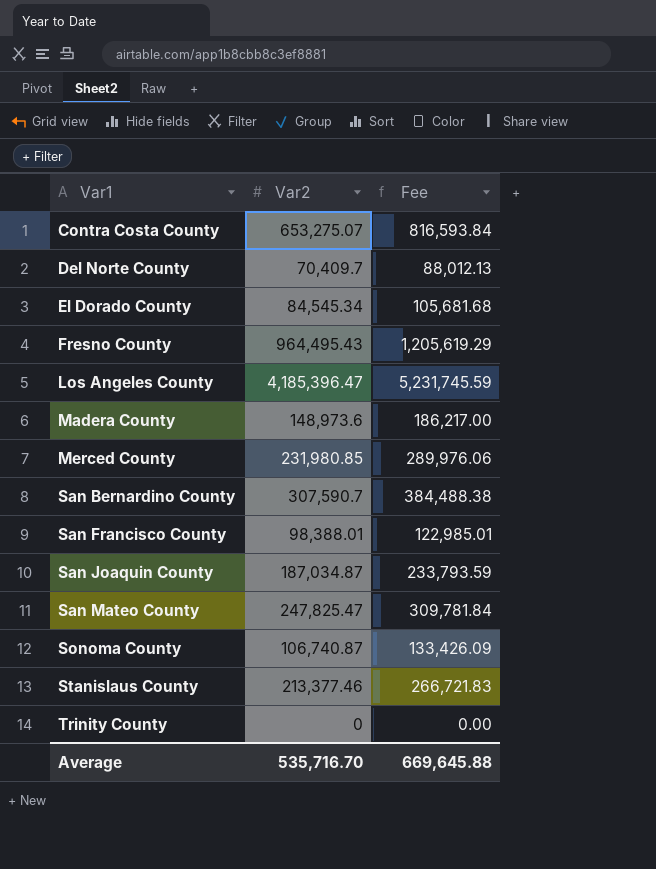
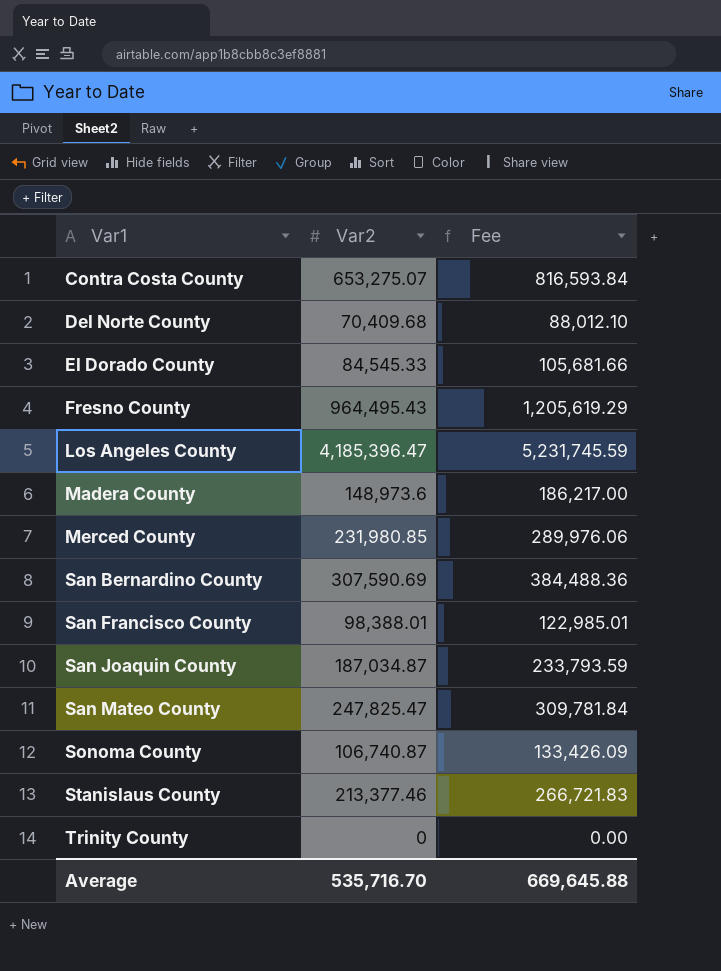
Del Norte County | Var2: 70,409.7 -> 70,409.68
Del Norte County | Fee: 88,012.13 -> 88,012.10
El Dorado County | Var2: 84,545.34 -> 84,545.33
El Dorado County | Fee: 105,681.68 -> 105,681.66
San Bernardino County | Var2: 307,590.7 -> 307,590.69
San Bernardino County | Fee: 384,488.38 -> 384,488.36

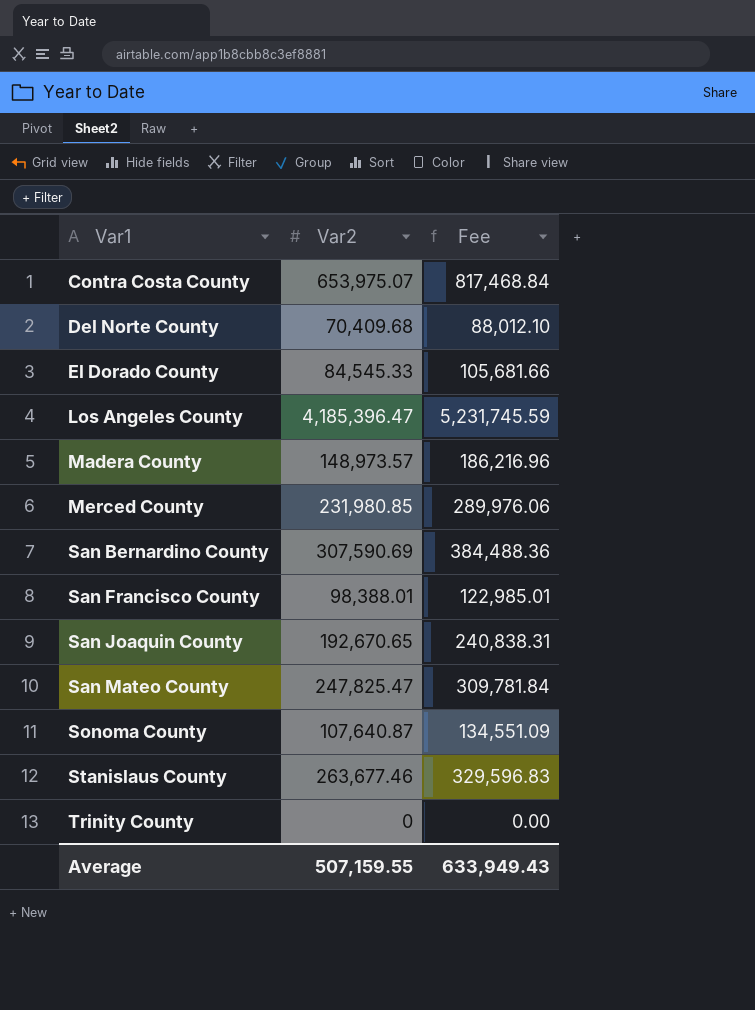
row Fresno County: 964,495.43 | 1,205,619.29 -> none
Contra Costa County | Var2: 653,275.07 -> 653,975.07
Contra Costa County | Fee: 816,593.84 -> 817,468.84
Madera County | Var2: 148,973.6 -> 148,973.57
Madera County | Fee: 186,217.00 -> 186,216.96
San Joaquin County | Var2: 187,034.87 -> 192,670.65
San Joaquin County | Fee: 233,793.59 -> 240,838.31
Sonoma County | Var2: 106,740.87 -> 107,640.87
Sonoma County | Fee: 133,426.09 -> 134,551.09
Stanislaus County | Var2: 213,377.46 -> 263,677.46
Stanislaus County | Fee: 266,721.83 -> 329,596.83
Average | Var2: 535,716.70 -> 507,159.55
Average | Fee: 669,645.88 -> 633,949.43

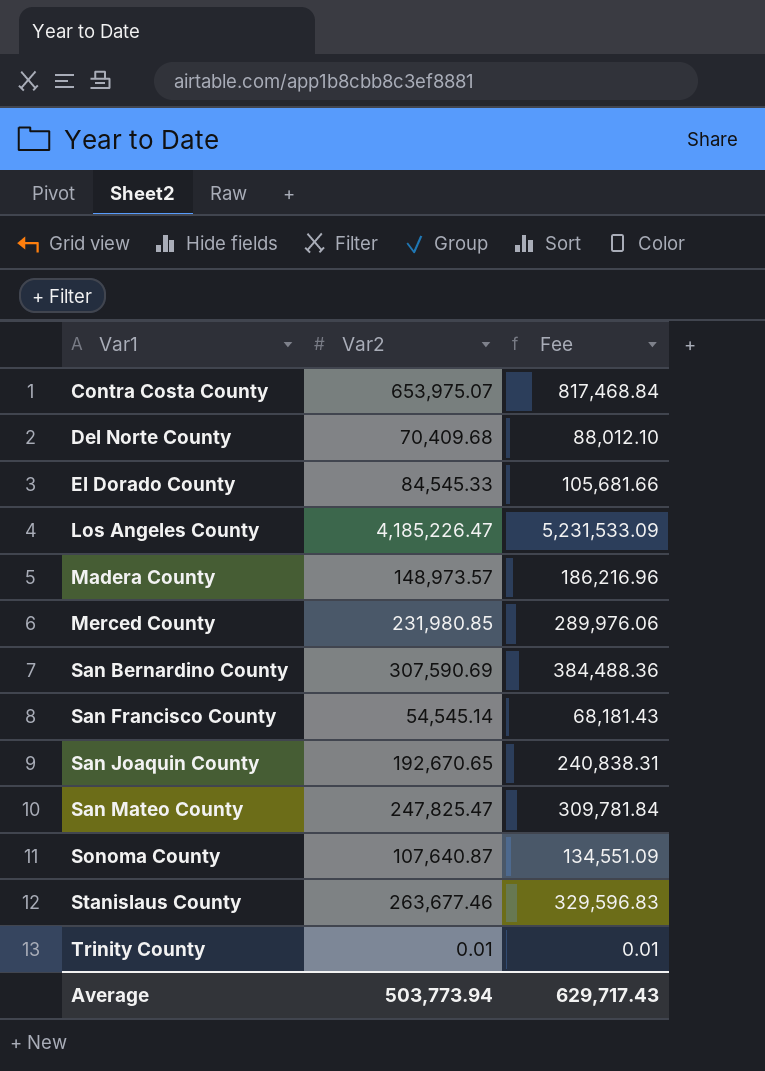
Los Angeles County | Var2: 4,185,396.47 -> 4,185,226.47
Los Angeles County | Fee: 5,231,745.59 -> 5,231,533.09
San Francisco County | Var2: 98,388.01 -> 54,545.14
San Francisco County | Fee: 122,985.01 -> 68,181.43
Trinity County | Var2: 0 -> 0.01
Trinity County | Fee: 0.00 -> 0.01
Average | Var2: 507,159.55 -> 503,773.94
Average | Fee: 633,949.43 -> 629,717.43

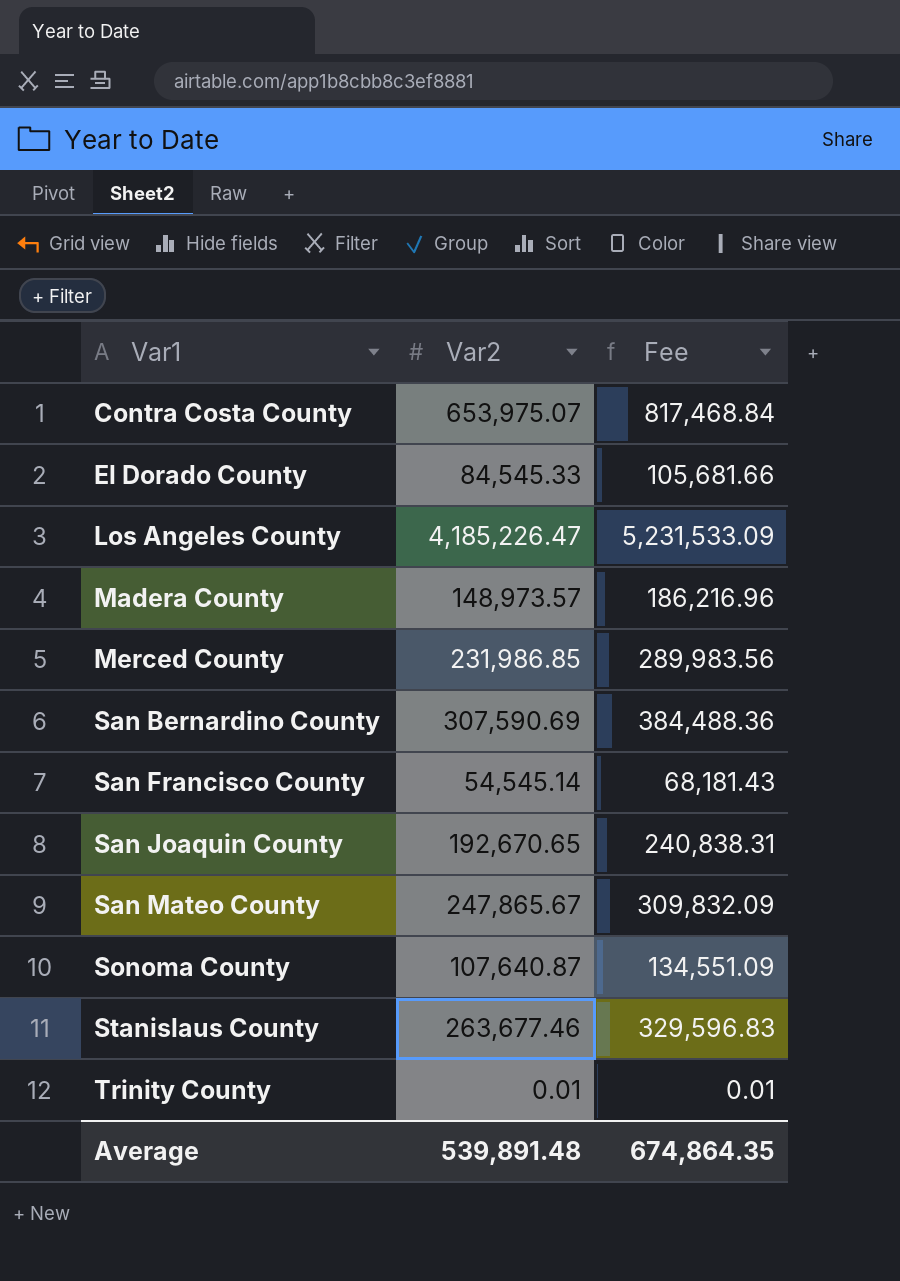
row Del Norte County: 70,409.68 | 88,012.10 -> none
Merced County | Var2: 231,980.85 -> 231,986.85
Merced County | Fee: 289,976.06 -> 289,983.56
San Mateo County | Var2: 247,825.47 -> 247,865.67
San Mateo County | Fee: 309,781.84 -> 309,832.09
Average | Var2: 503,773.94 -> 539,891.48
Average | Fee: 629,717.43 -> 674,864.35

